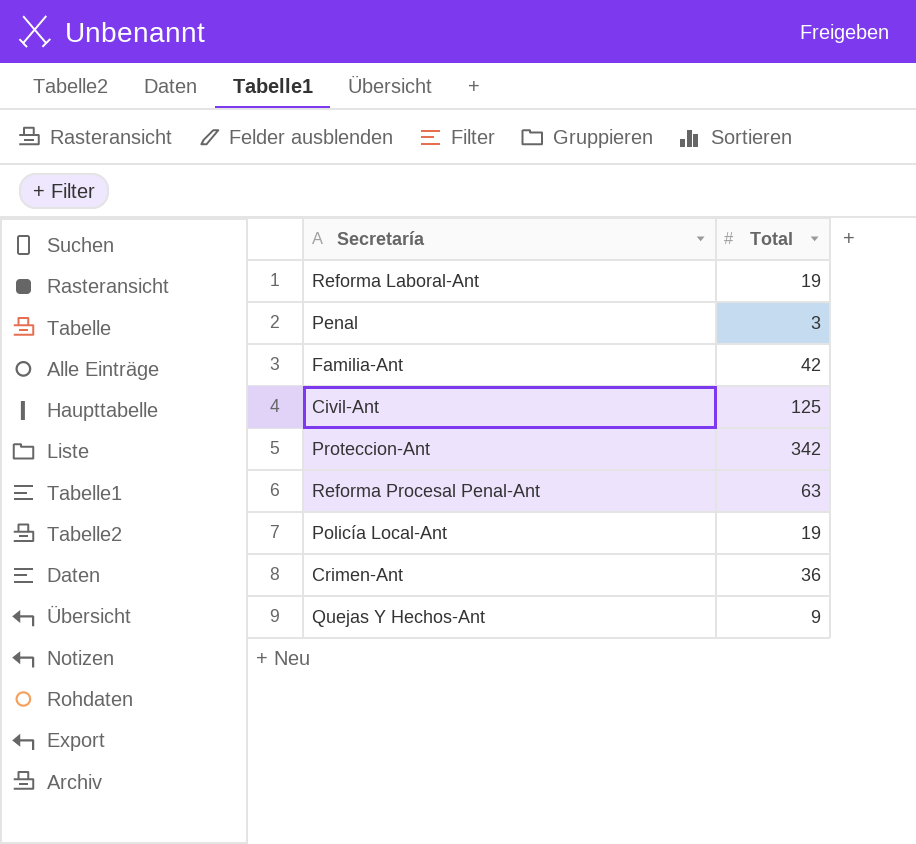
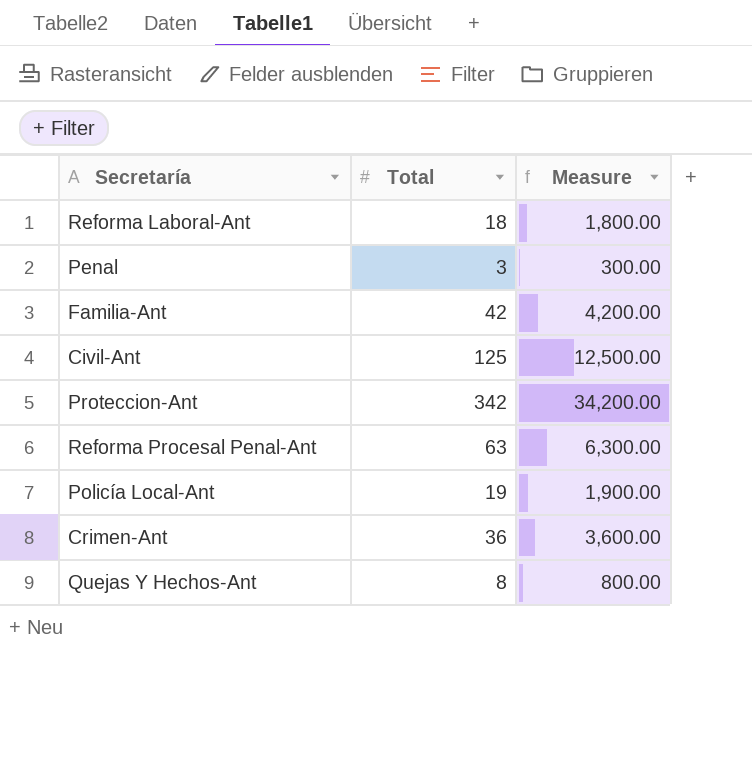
column Measure | formula: none -> [Total] * 100
Reforma Laboral-Ant | Total: 19 -> 18
Quejas Y Hechos-Ant | Total: 9 -> 8

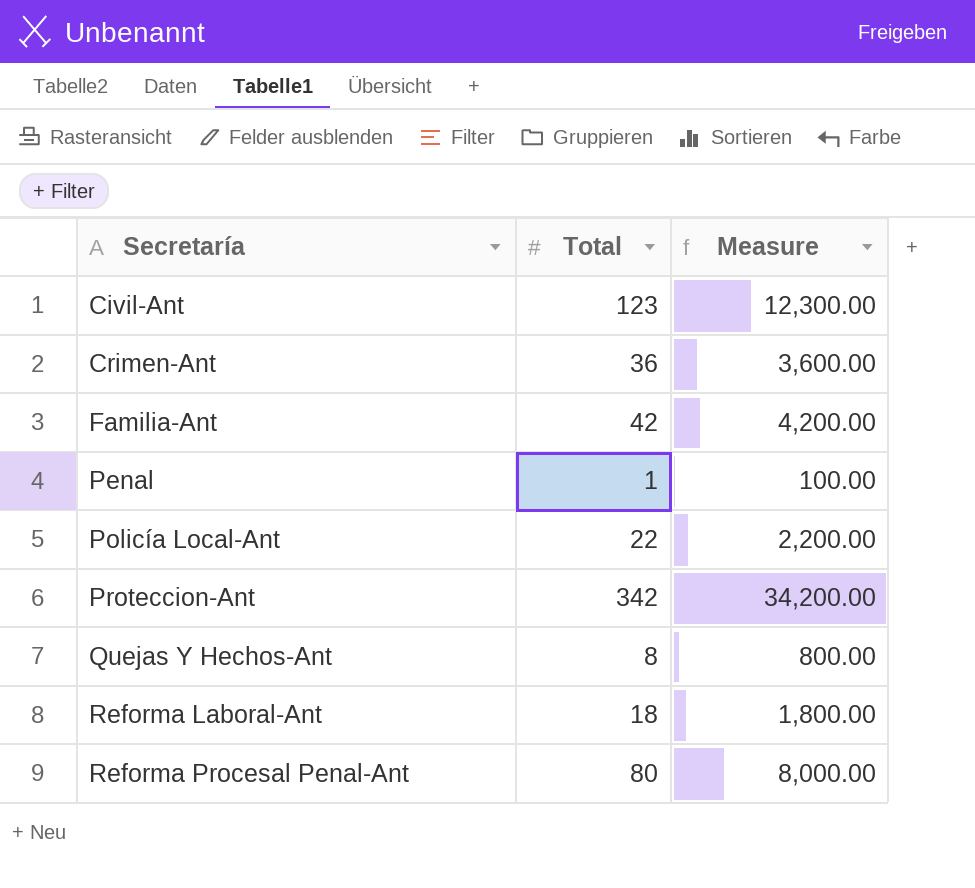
row order: none -> Secretaría ascending
Civil-Ant | Total: 125 -> 123
Civil-Ant | Measure: 12,500.00 -> 12,300.00
Penal | Total: 3 -> 1
Penal | Measure: 300.00 -> 100.00
Policía Local-Ant | Total: 19 -> 22
Policía Local-Ant | Measure: 1,900.00 -> 2,200.00
Reforma Procesal Penal-Ant | Total: 63 -> 80
Reforma Procesal Penal-Ant | Measure: 6,300.00 -> 8,000.00

